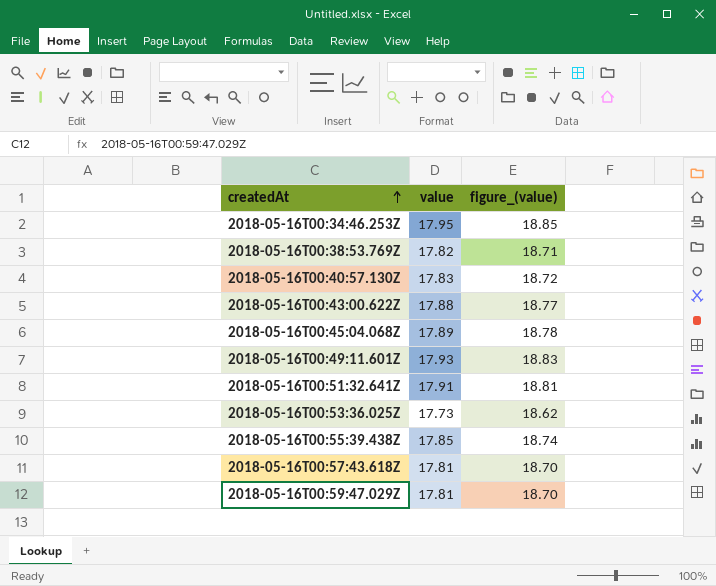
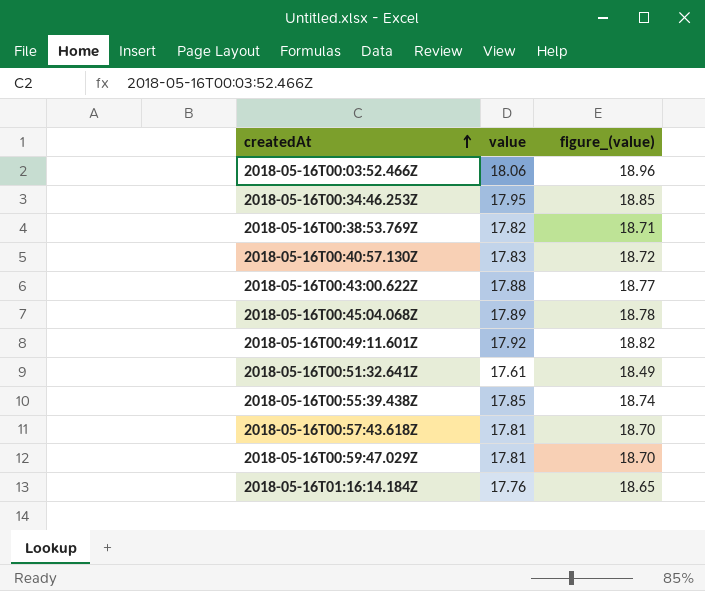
row 2018-05-16T00:53:36.025Z: 17.73 | 18.62 -> none
row 2018-05-16T00:03:52.466Z: none -> 18.06 | 18.96
2018-05-16T00:49:11.601Z | value: 17.93 -> 17.92
2018-05-16T00:49:11.601Z | figure_(value): 18.83 -> 18.82
2018-05-16T00:51:32.641Z | value: 17.91 -> 17.61
2018-05-16T00:51:32.641Z | figure_(value): 18.81 -> 18.49
row 2018-05-16T01:16:14.184Z: none -> 17.76 | 18.65

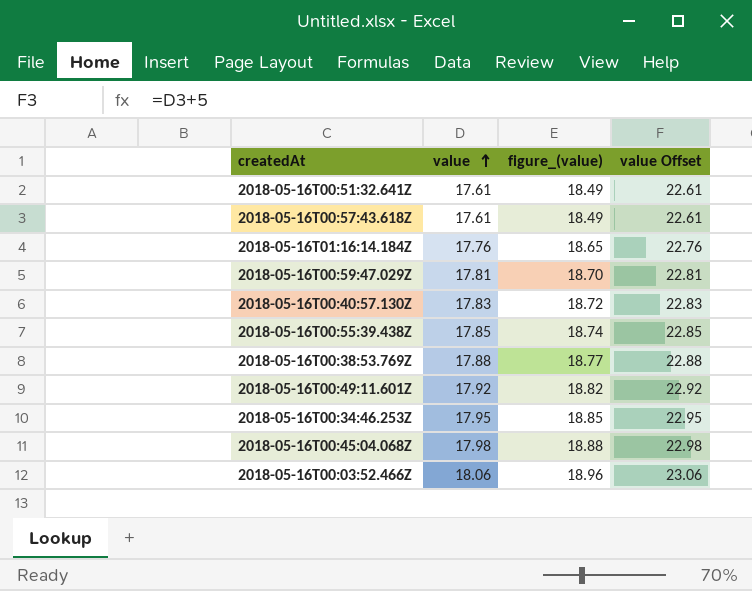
row order: createdAt ascending -> value ascending
column value Offset | formula: none -> [value] + 5
row 2018-05-16T00:43:00.622Z: 17.88 | 18.77 -> none
2018-05-16T00:57:43.618Z | value: 17.81 -> 17.61
2018-05-16T00:57:43.618Z | figure_(value): 18.70 -> 18.49
2018-05-16T00:38:53.769Z | value: 17.82 -> 17.88
2018-05-16T00:38:53.769Z | figure_(value): 18.71 -> 18.77
2018-05-16T00:45:04.068Z | value: 17.89 -> 17.98
2018-05-16T00:45:04.068Z | figure_(value): 18.78 -> 18.88

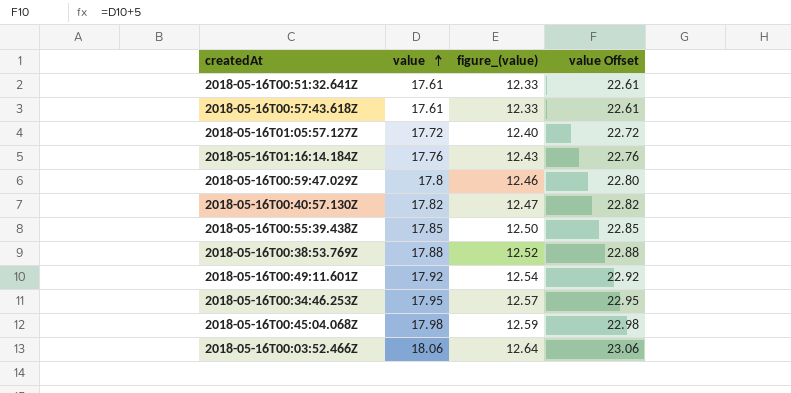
column figure_(value) | formula: [value] * 1.05 -> [value] * 0.7
row 2018-05-16T01:05:57.127Z: none -> 17.72 | 12.40 | 22.72
2018-05-16T00:59:47.029Z | value: 17.81 -> 17.8
2018-05-16T00:59:47.029Z | value Offset: 22.81 -> 22.80
2018-05-16T00:40:57.130Z | value: 17.83 -> 17.82
2018-05-16T00:40:57.130Z | value Offset: 22.83 -> 22.82

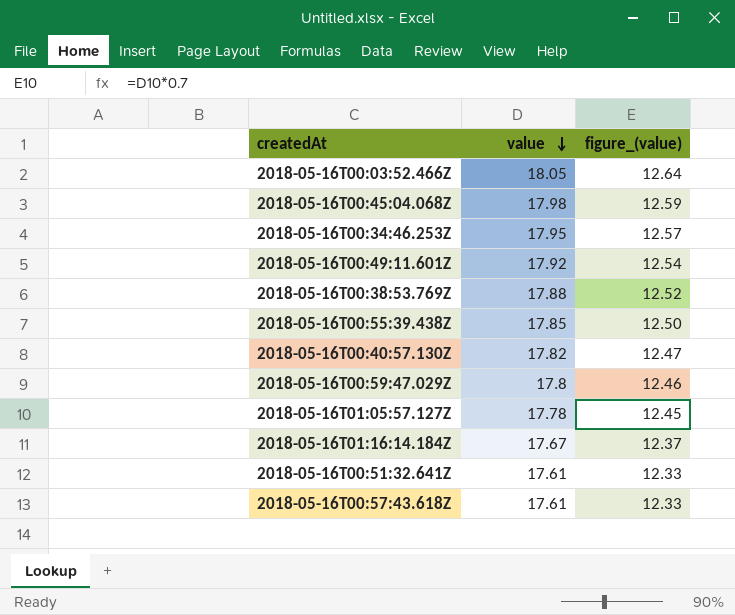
row order: value ascending -> value descending
column value Offset | formula: [value] + 5 -> none
2018-05-16T00:03:52.466Z | value: 18.06 -> 18.05
2018-05-16T01:05:57.127Z | value: 17.72 -> 17.78
2018-05-16T01:05:57.127Z | figure_(value): 12.40 -> 12.45
2018-05-16T01:16:14.184Z | value: 17.76 -> 17.67
2018-05-16T01:16:14.184Z | figure_(value): 12.43 -> 12.37

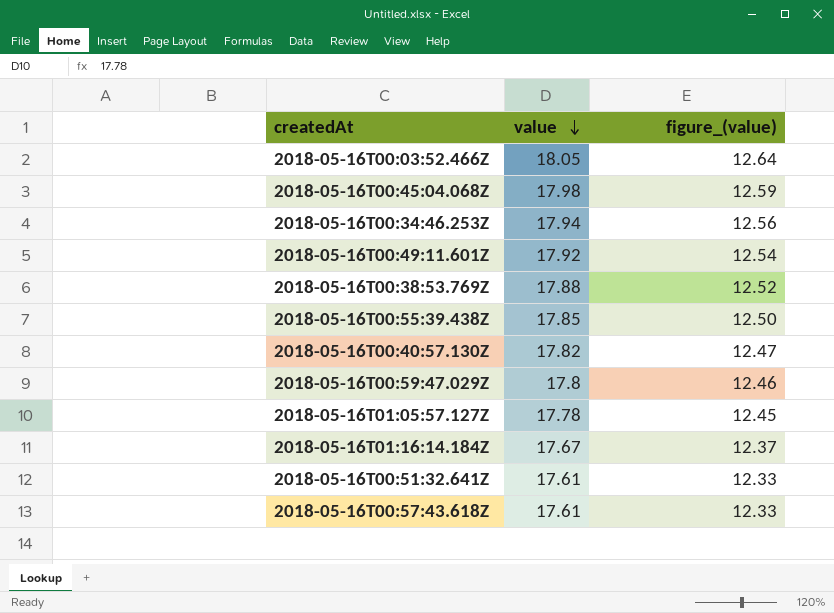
2018-05-16T00:34:46.253Z | value: 17.95 -> 17.94
2018-05-16T00:34:46.253Z | figure_(value): 12.57 -> 12.56

